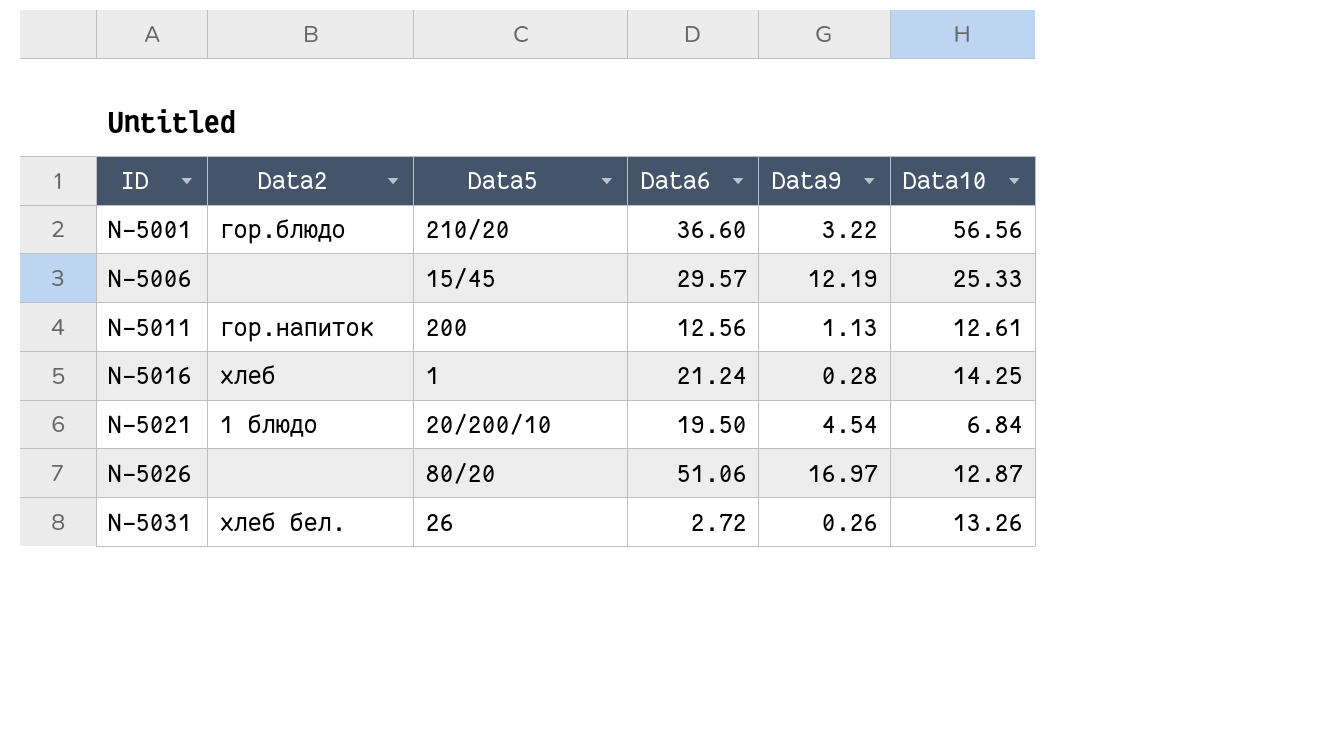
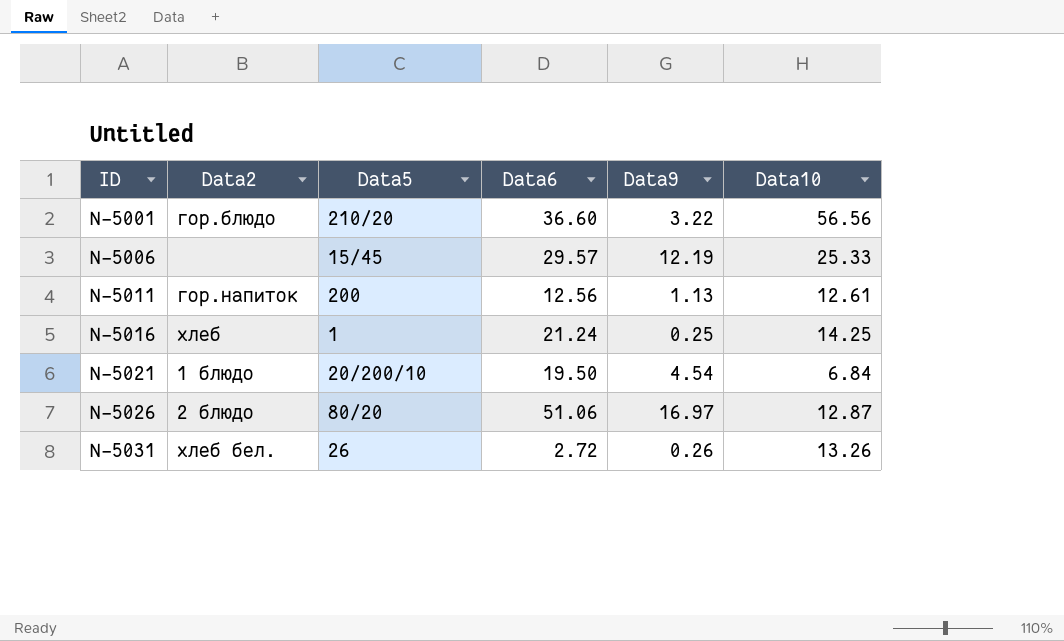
N-5016 | Data9: 0.28 -> 0.25
N-5026 | Data2: none -> 2 блюдо

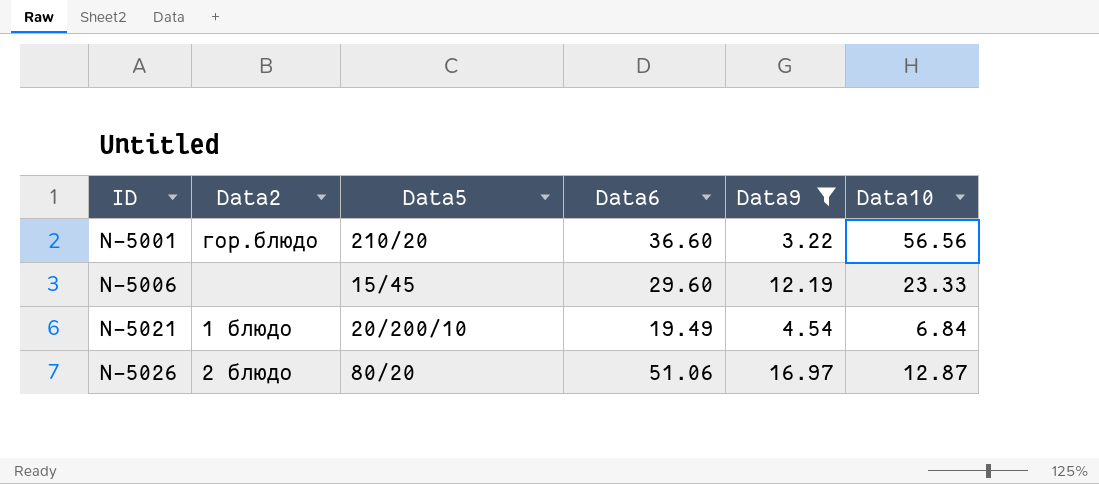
filter: none -> Data9 >= 3.22
N-5006 | Data6: 29.57 -> 29.60
N-5006 | Data10: 25.33 -> 23.33
N-5021 | Data6: 19.50 -> 19.49

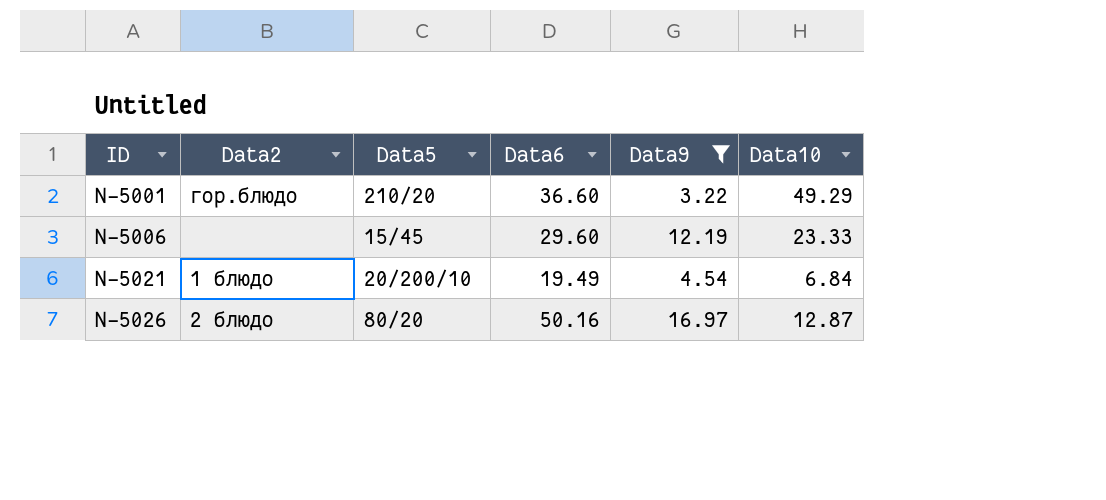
N-5001 | Data10: 56.56 -> 49.29
N-5026 | Data6: 51.06 -> 50.16

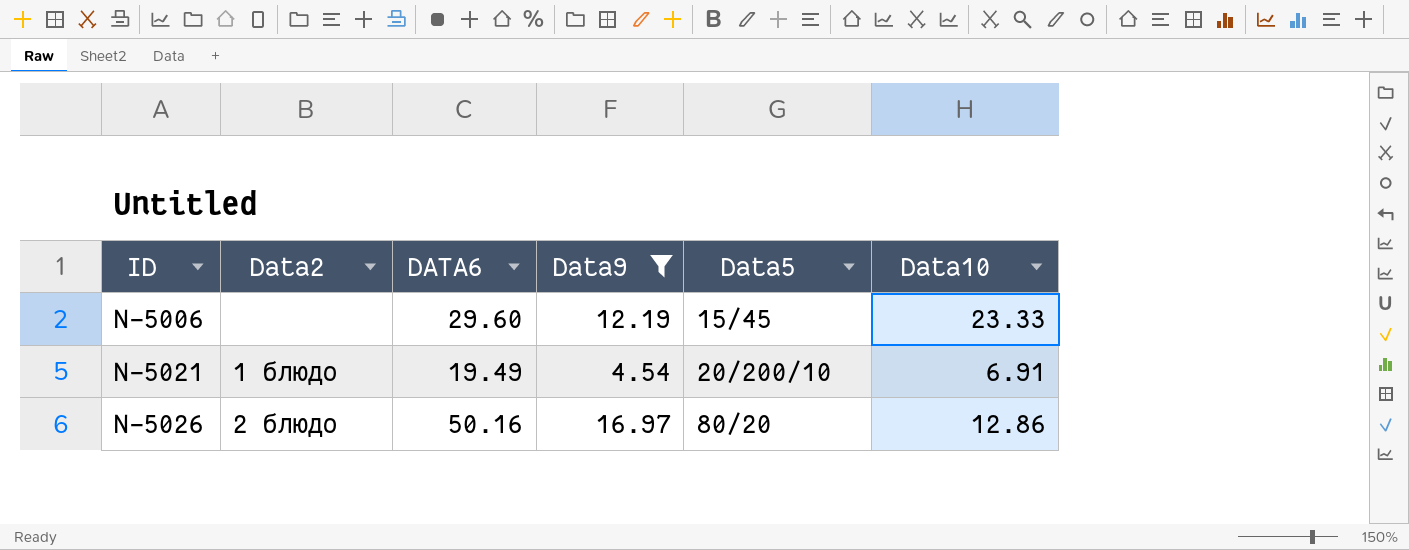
column name: Data6 -> DATA6
column Data5 | position: 3 -> 5
row N-5001: гор.блюдо | 210/20 | 36.60 | 3.22 | 49.29 -> none
N-5021 | Data10: 6.84 -> 6.91
N-5026 | Data10: 12.87 -> 12.86

